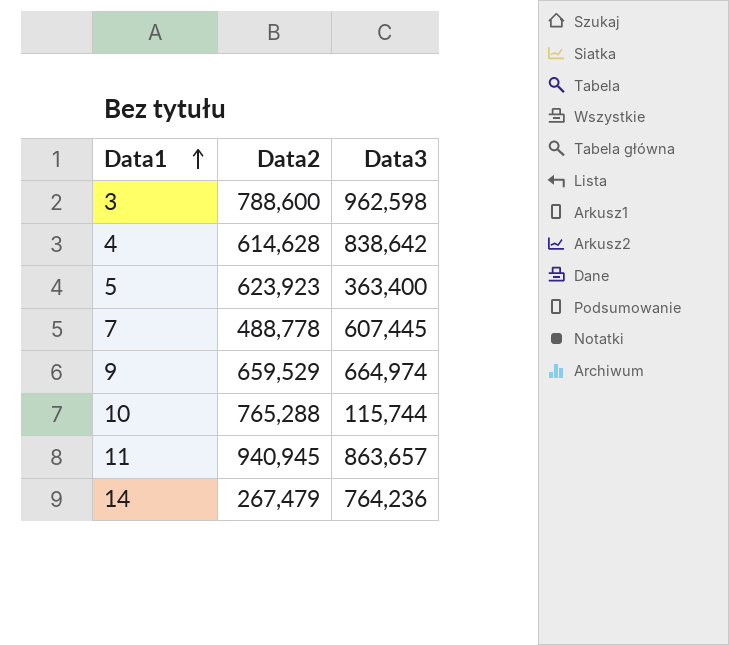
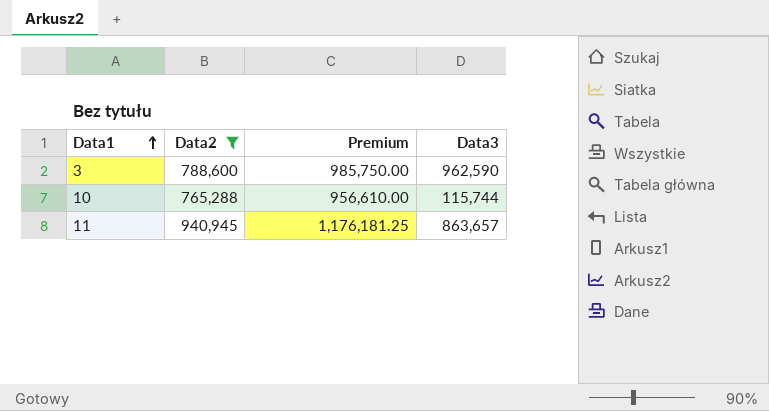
filter: none -> Data2 >= 765,288
column Premium | formula: none -> [Data2] * 1.25
3 | Data3: 962,598 -> 962,590

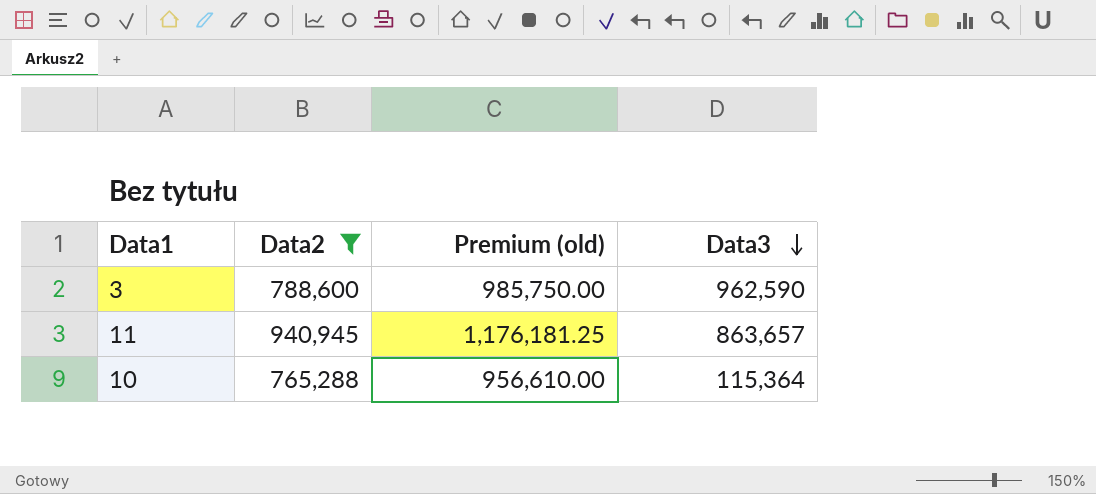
row order: Data1 ascending -> Data3 descending
column name: Premium -> Premium (old)
10 | Data3: 115,744 -> 115,364

